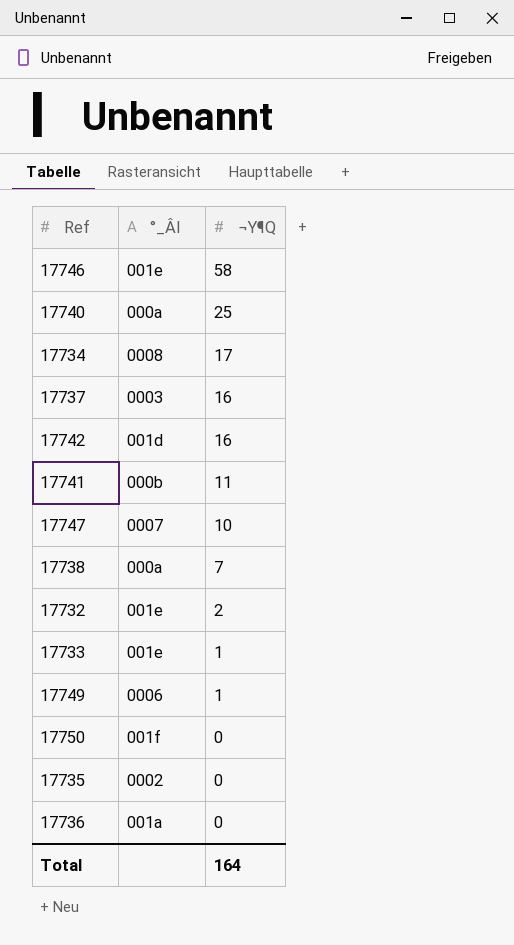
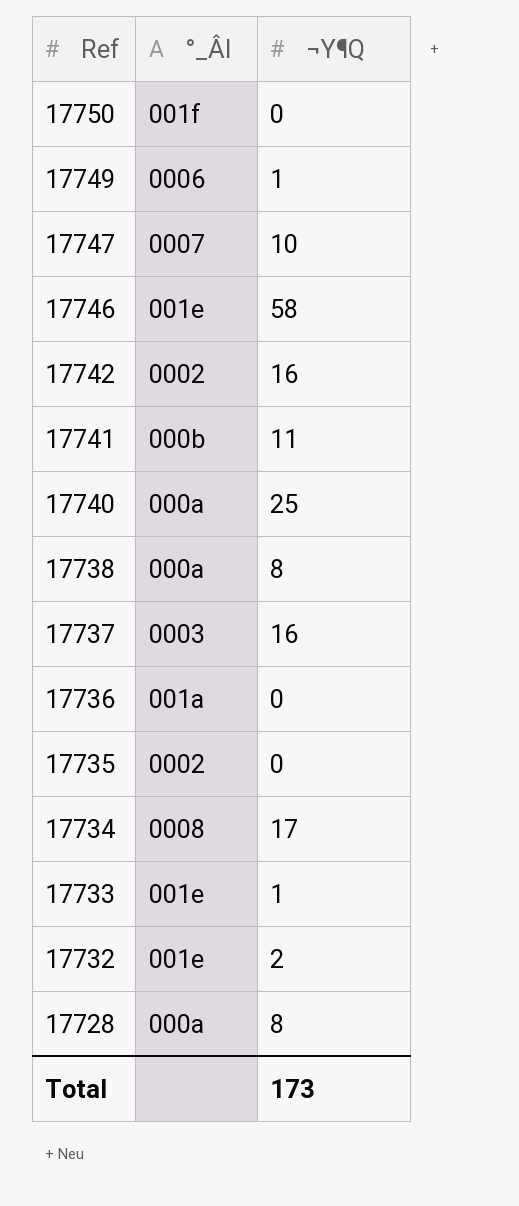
row order: ¬Y¶Q descending -> Ref descending
17742 | °_ÂI: 001d -> 0002
17738 | ¬Y¶Q: 7 -> 8
row 17728: none -> 000a | 8
Total | ¬Y¶Q: 164 -> 173

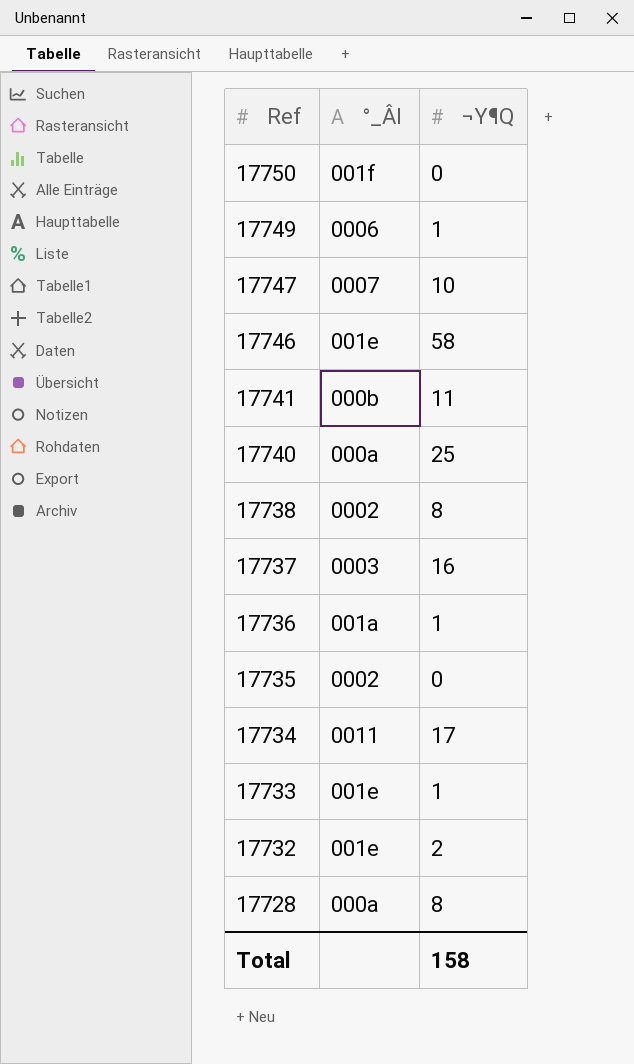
row 17742: 0002 | 16 -> none
17738 | °_ÂI: 000a -> 0002
17736 | ¬Y¶Q: 0 -> 1
17734 | °_ÂI: 0008 -> 0011
Total | ¬Y¶Q: 173 -> 158

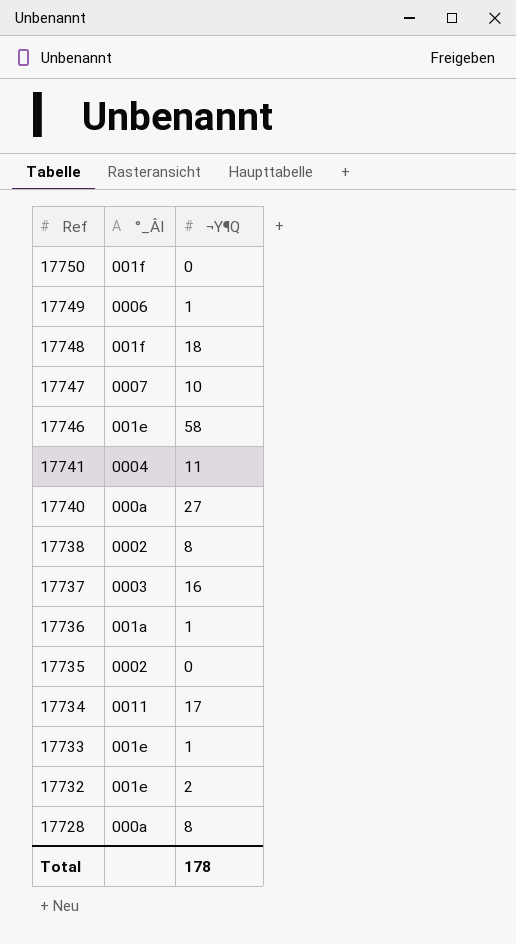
row 17748: none -> 001f | 18
17741 | °_ÂI: 000b -> 0004
17740 | ¬Y¶Q: 25 -> 27
Total | ¬Y¶Q: 158 -> 178

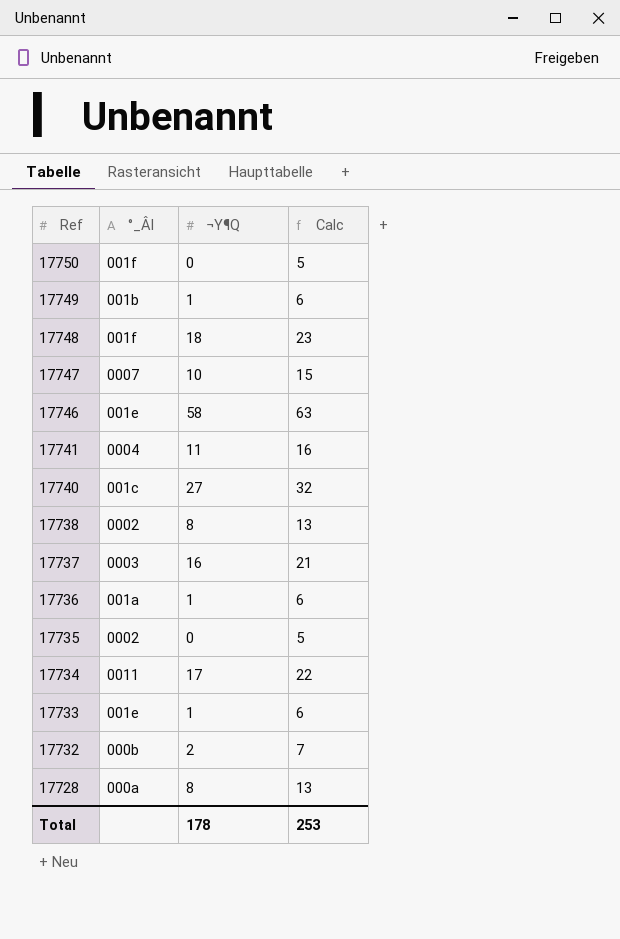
column Calc | formula: none -> [¬Y¶Q] + 5
17749 | °_ÂI: 0006 -> 001b
17740 | °_ÂI: 000a -> 001c
17732 | °_ÂI: 001e -> 000b

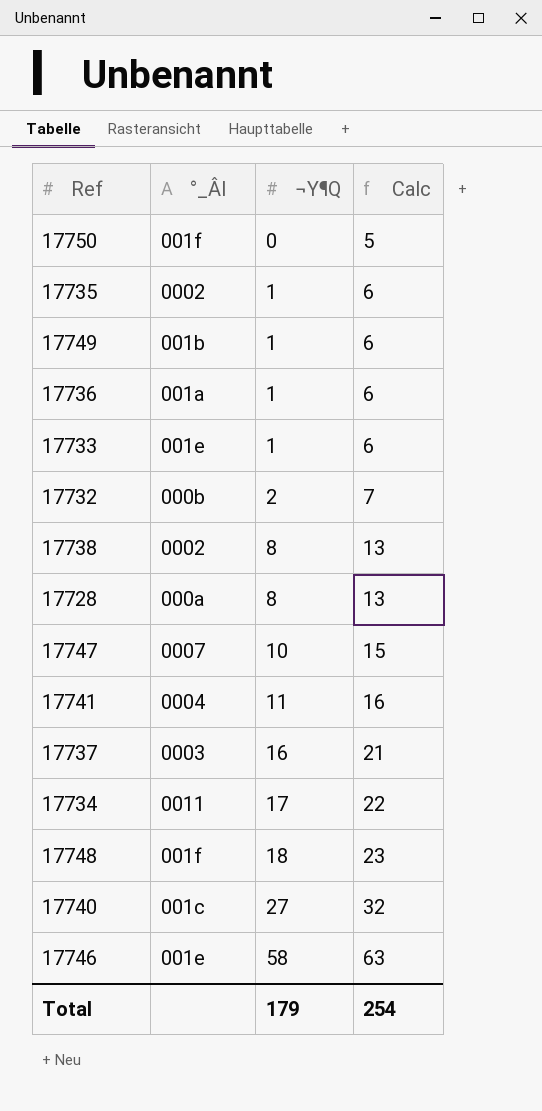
row order: Ref descending -> ¬Y¶Q ascending
17735 | ¬Y¶Q: 0 -> 1
17735 | Calc: 5 -> 6
Total | ¬Y¶Q: 178 -> 179
Total | Calc: 253 -> 254

